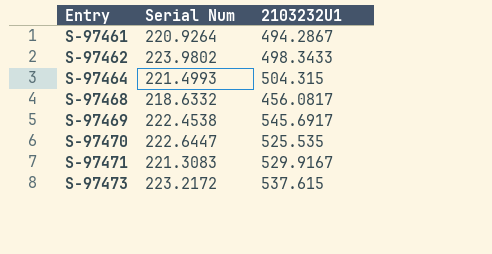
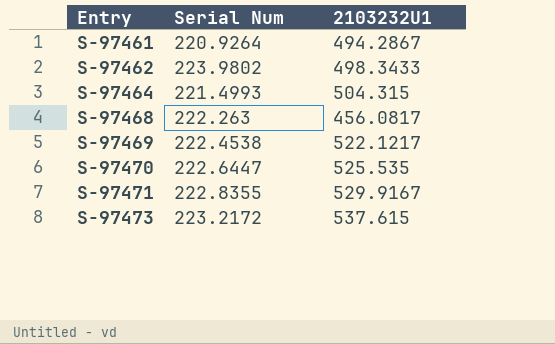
S-97468 | Serial Num: 218.6332 -> 222.263
S-97469 | 2103232U1: 545.6917 -> 522.1217
S-97471 | Serial Num: 221.3083 -> 222.8355

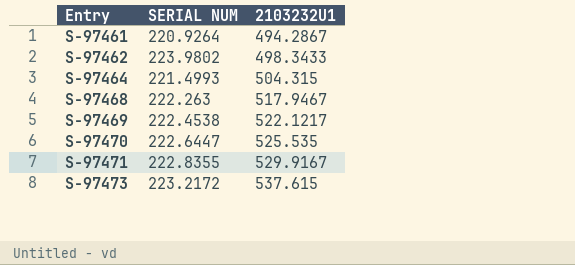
column name: Serial Num -> SERIAL NUM
S-97468 | 2103232U1: 456.0817 -> 517.9467

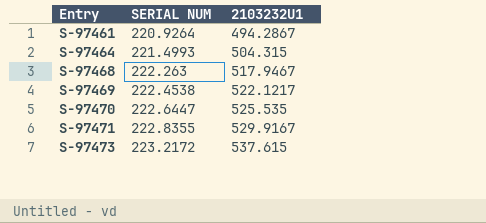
row S-97462: 223.9802 | 498.3433 -> none

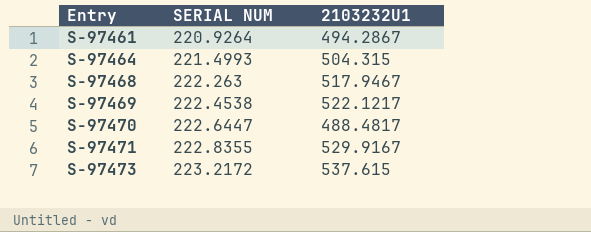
S-97470 | 2103232U1: 525.535 -> 488.4817

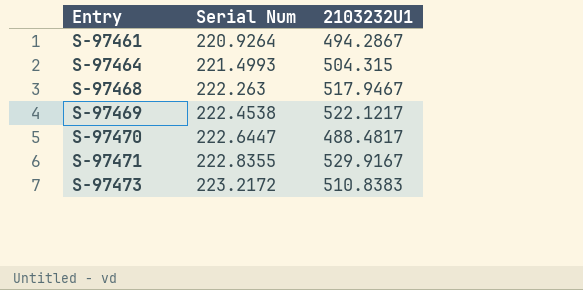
column name: SERIAL NUM -> Serial Num
S-97473 | 2103232U1: 537.615 -> 510.8383

